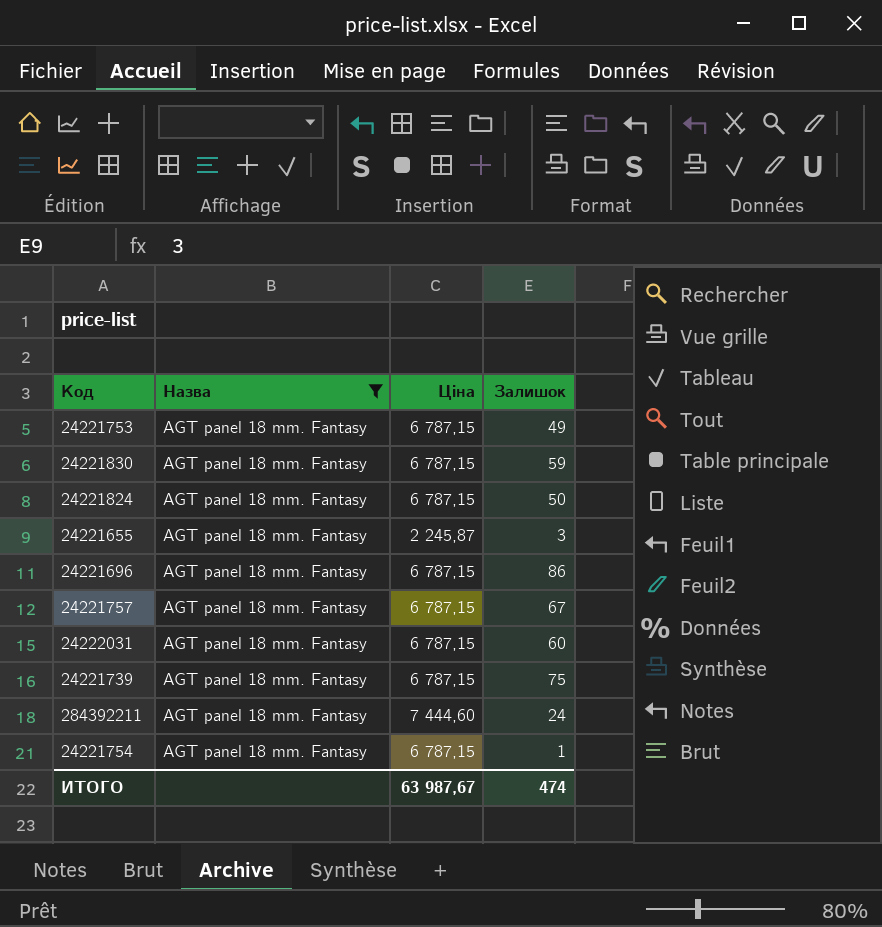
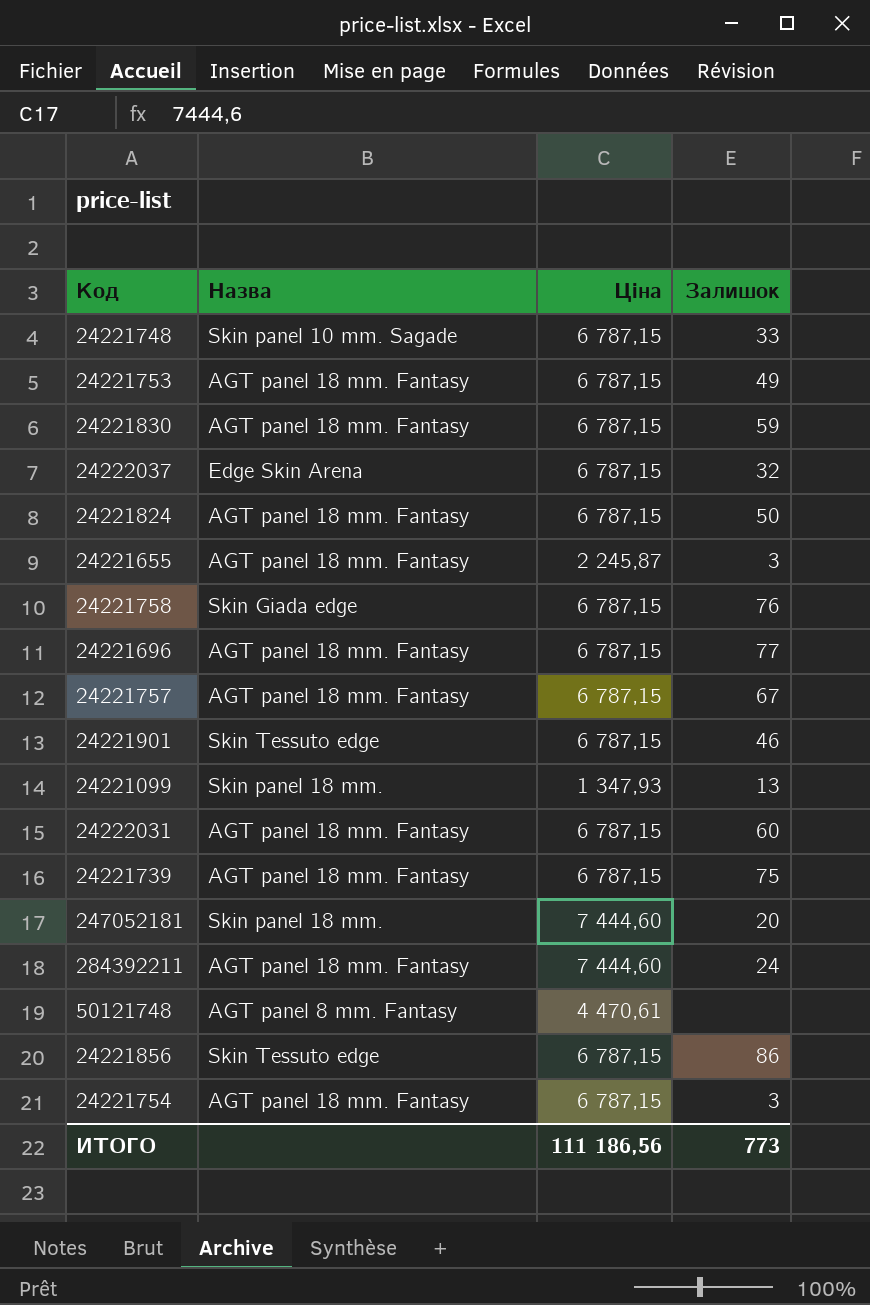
filter: Назва = AGT panel 18 mm. Fantasy -> none
24221696 | Залишок: 86 -> 77
24221754 | Залишок: 1 -> 3
ИТОГО | Ціна: 63 987,67 -> 111 186,56
ИТОГО | Залишок: 474 -> 773

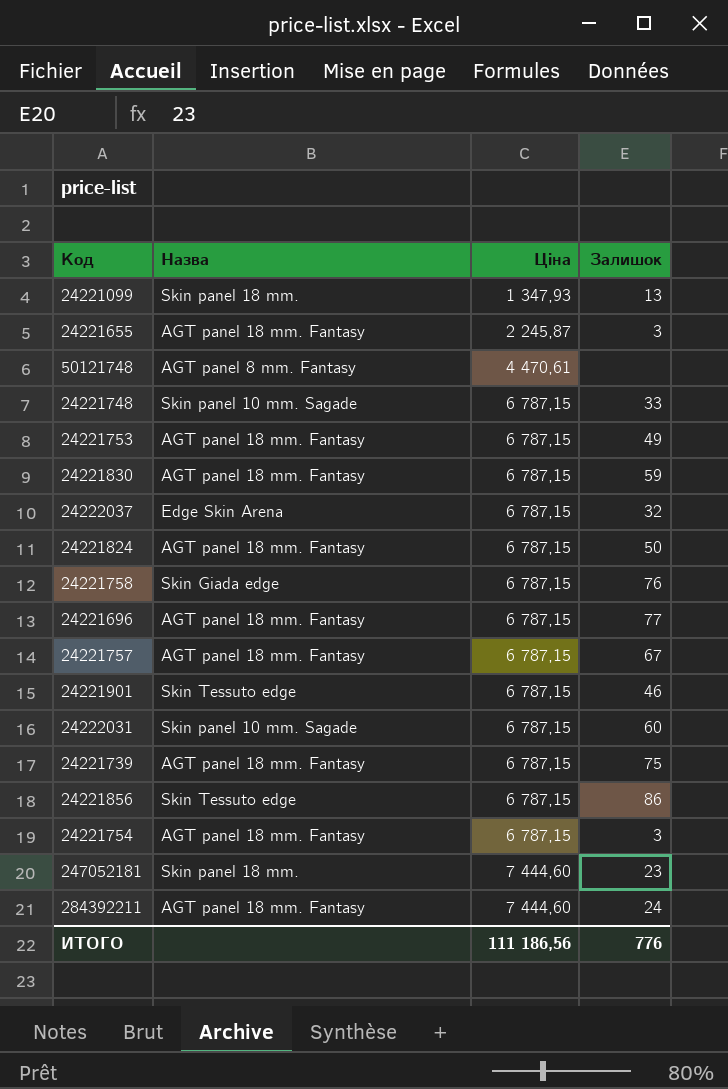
row order: none -> Ціна ascending
24222031 | Назва: AGT panel 18 mm. Fantasy -> Skin panel 10 mm. Sagade
247052181 | Залишок: 20 -> 23
ИТОГО | Залишок: 773 -> 776

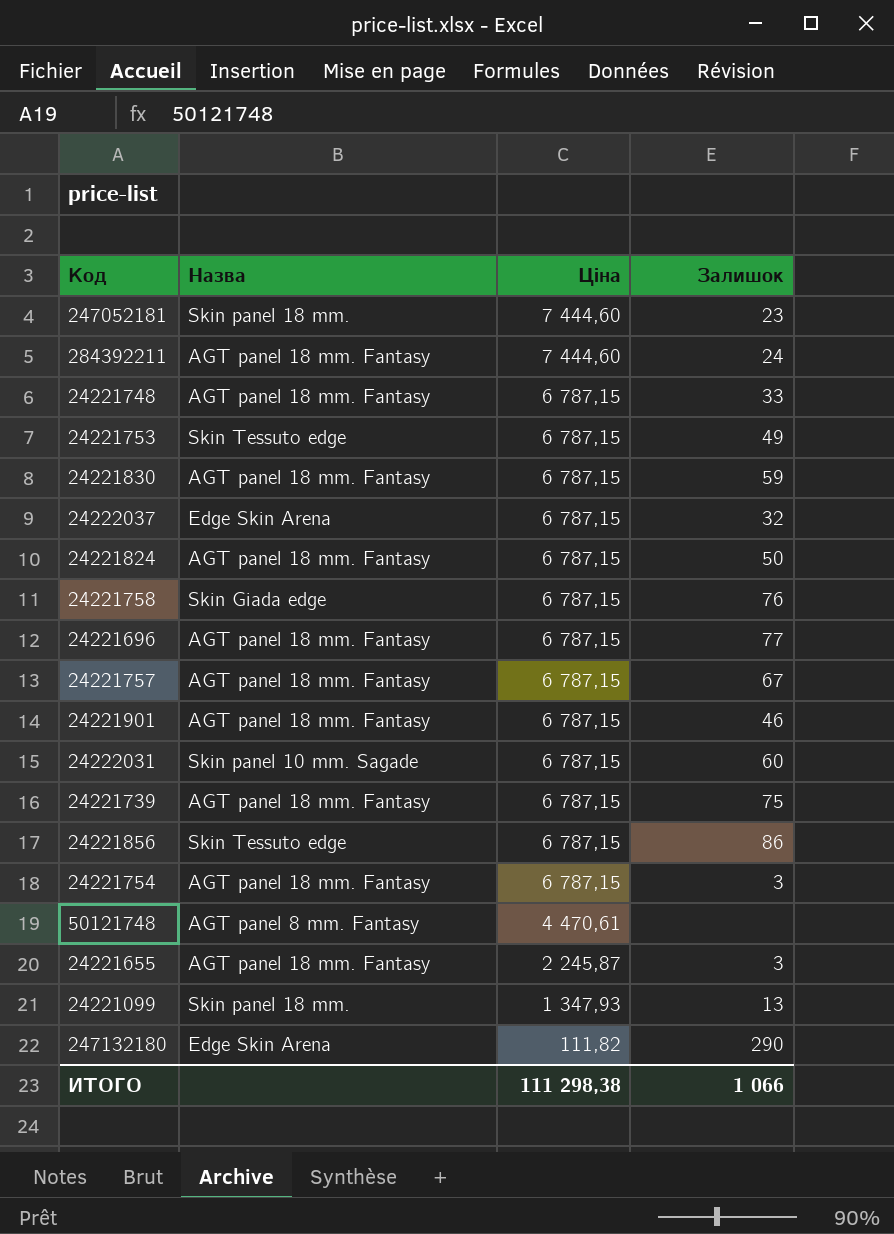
row order: Ціна ascending -> Ціна descending
24221748 | Назва: Skin panel 10 mm. Sagade -> AGT panel 18 mm. Fantasy
24221753 | Назва: AGT panel 18 mm. Fantasy -> Skin Tessuto edge
24221901 | Назва: Skin Tessuto edge -> AGT panel 18 mm. Fantasy
row 247132180: none -> Edge Skin Arena | 111,82 | 290
ИТОГО | Ціна: 111 186,56 -> 111 298,38
ИТОГО | Залишок: 776 -> 1 066

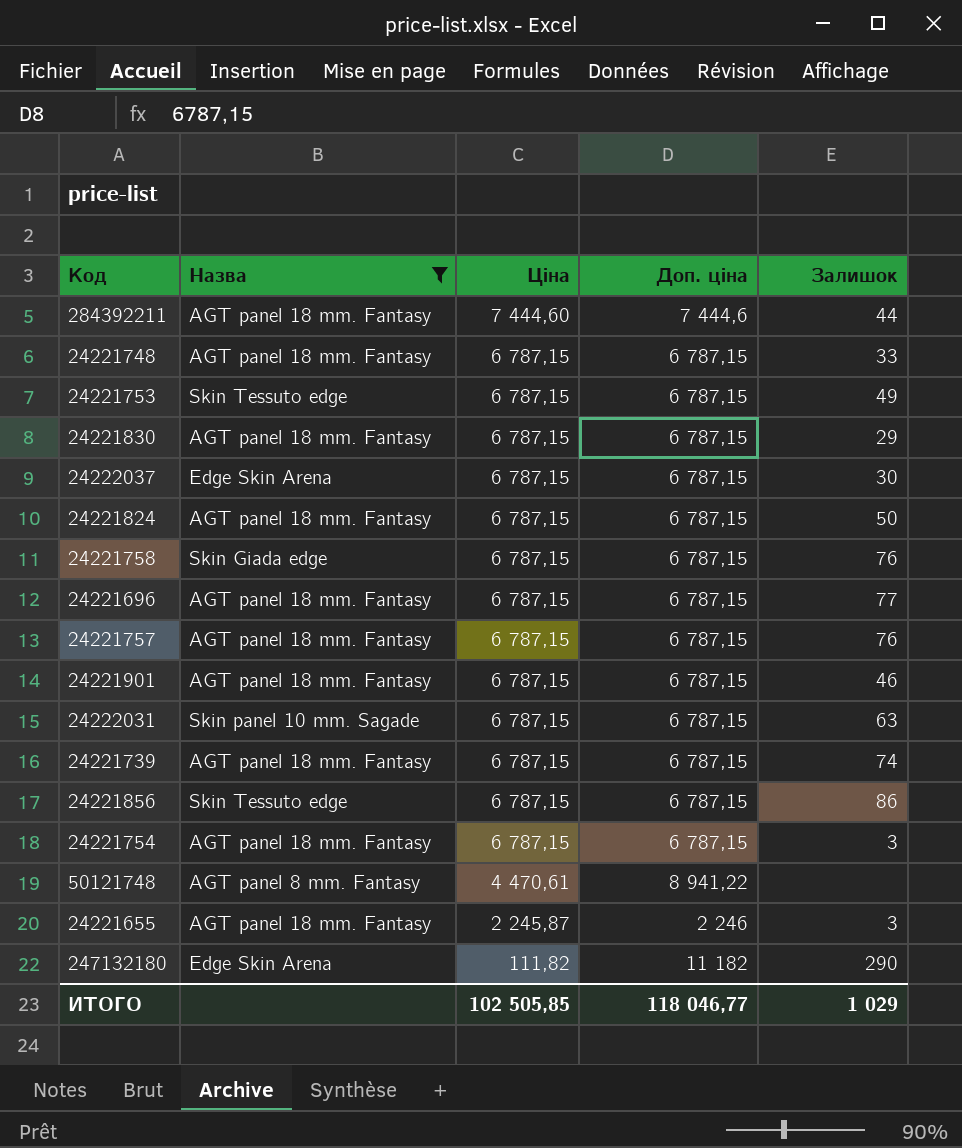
filter: none -> Назва != Skin panel 18 mm.
column Доп. ціна | position: none -> 4
284392211 | Залишок: 24 -> 44
24221830 | Залишок: 59 -> 29
24222037 | Залишок: 32 -> 30
24221757 | Залишок: 67 -> 76
24222031 | Залишок: 60 -> 63
24221739 | Залишок: 75 -> 74
ИТОГО | Ціна: 111 298,38 -> 102 505,85
ИТОГО | Залишок: 1 066 -> 1 029

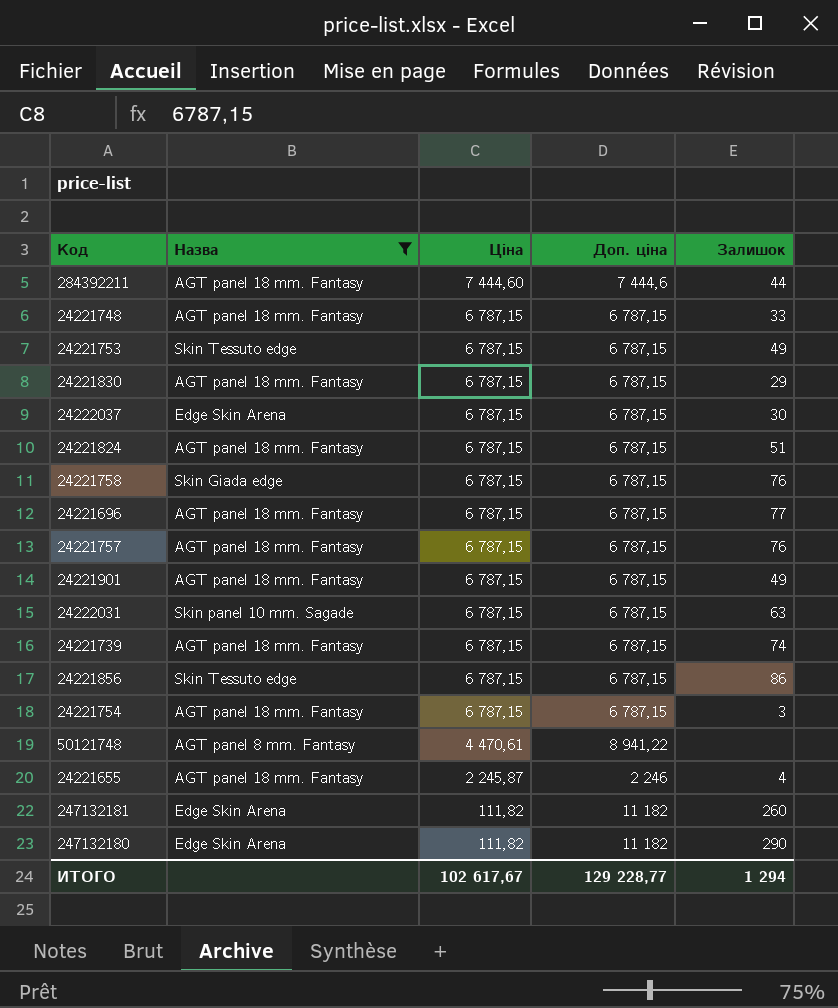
24221824 | Залишок: 50 -> 51
24221901 | Залишок: 46 -> 49
24221655 | Залишок: 3 -> 4
row 247132181: none -> Edge Skin Arena | 111,82 | 11 182 | 260
ИТОГО | Ціна: 102 505,85 -> 102 617,67
ИТОГО | Доп. ціна: 118 046,77 -> 129 228,77
ИТОГО | Залишок: 1 029 -> 1 294

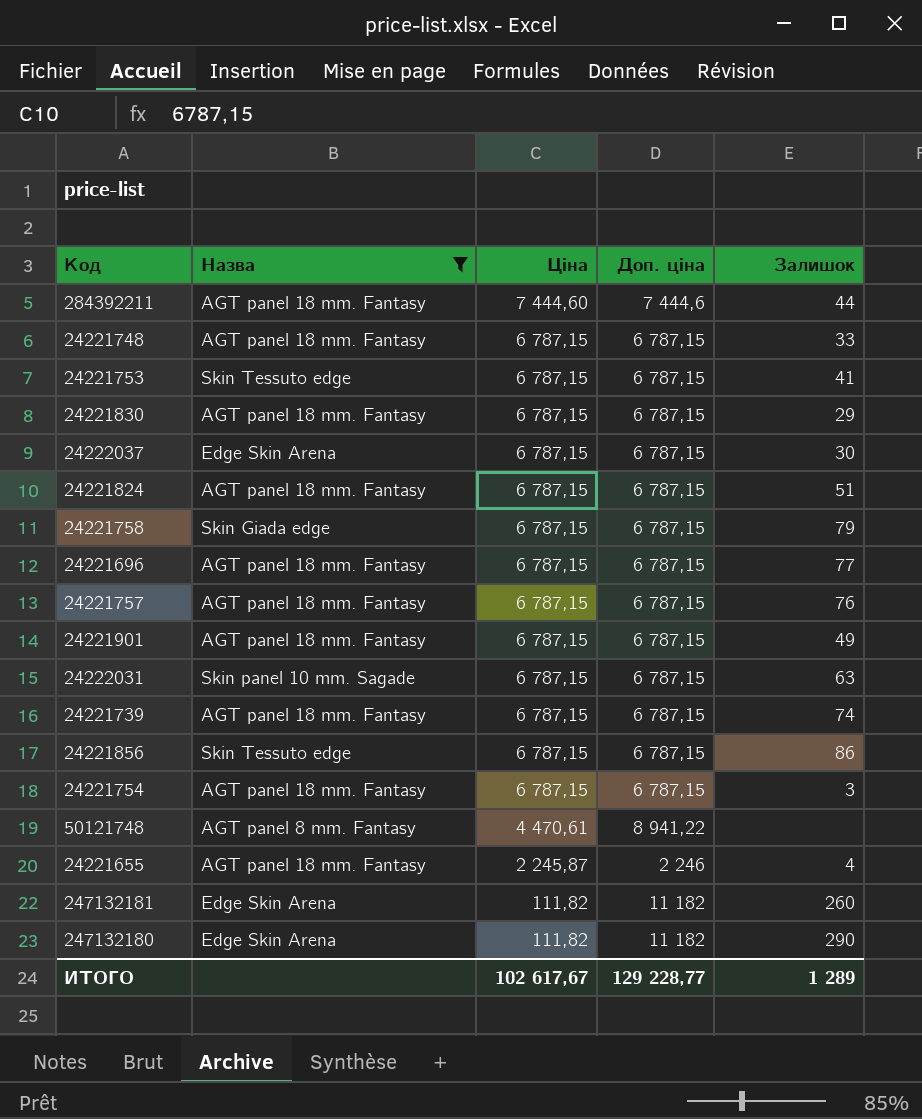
24221753 | Залишок: 49 -> 41
24221758 | Залишок: 76 -> 79
ИТОГО | Залишок: 1 294 -> 1 289

